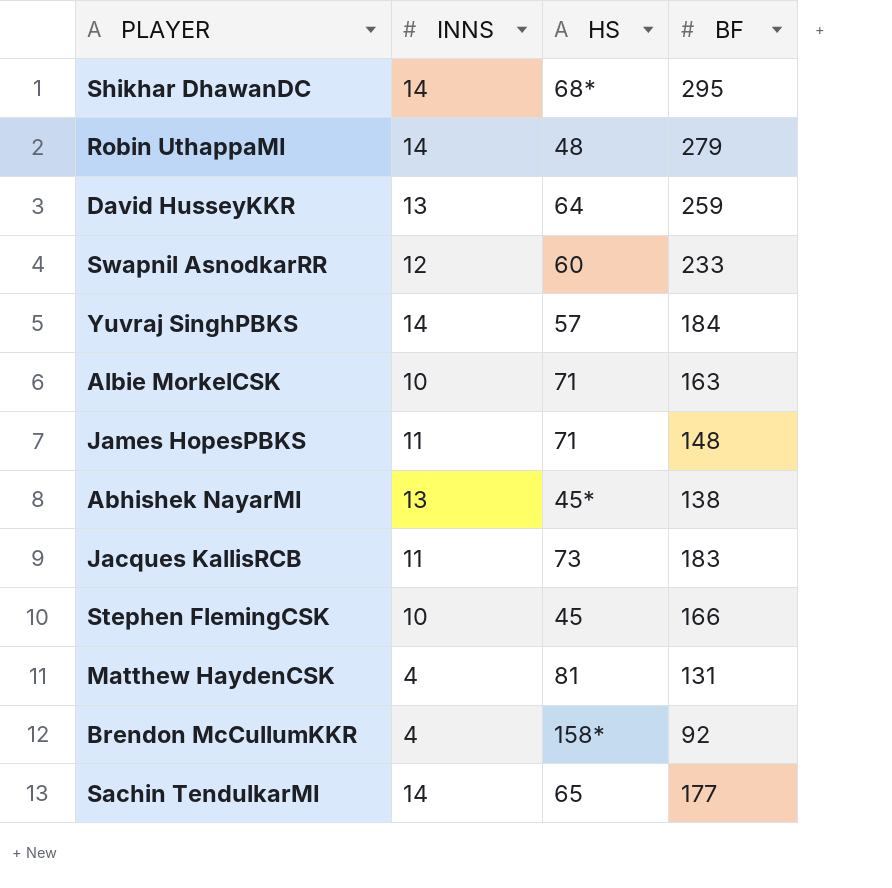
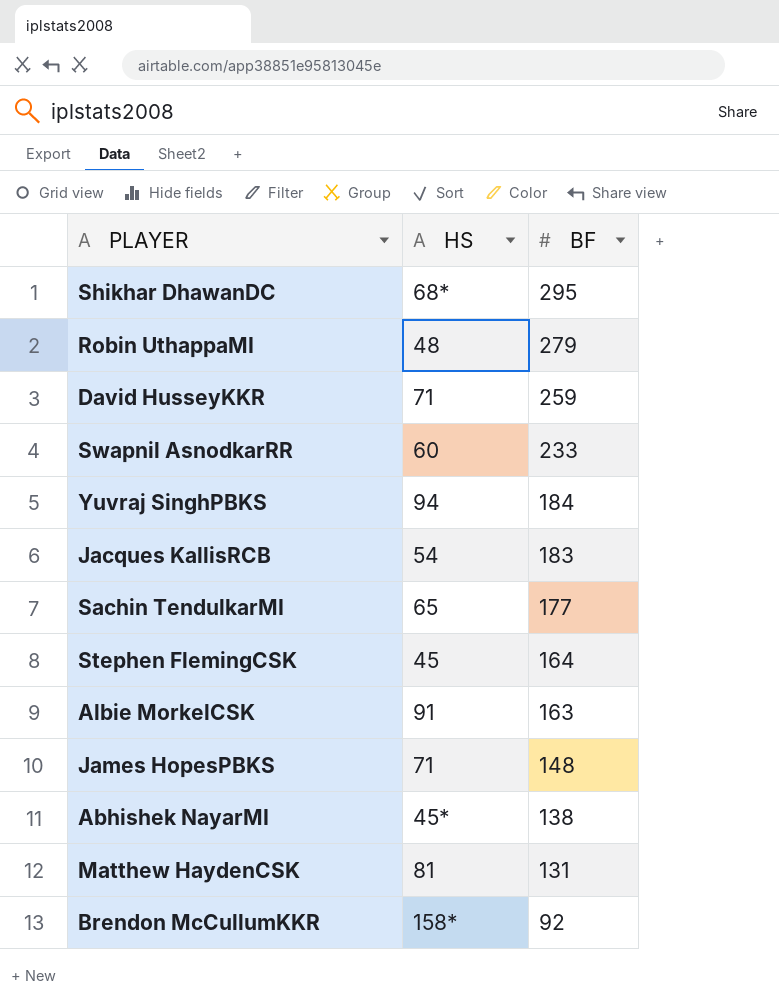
row order: none -> BF descending
column INNS | position: 2 -> none
David HusseyKKR | HS: 64 -> 71
Yuvraj SinghPBKS | HS: 57 -> 94
Jacques KallisRCB | HS: 73 -> 54
Stephen FlemingCSK | BF: 166 -> 164
Albie MorkelCSK | HS: 71 -> 91

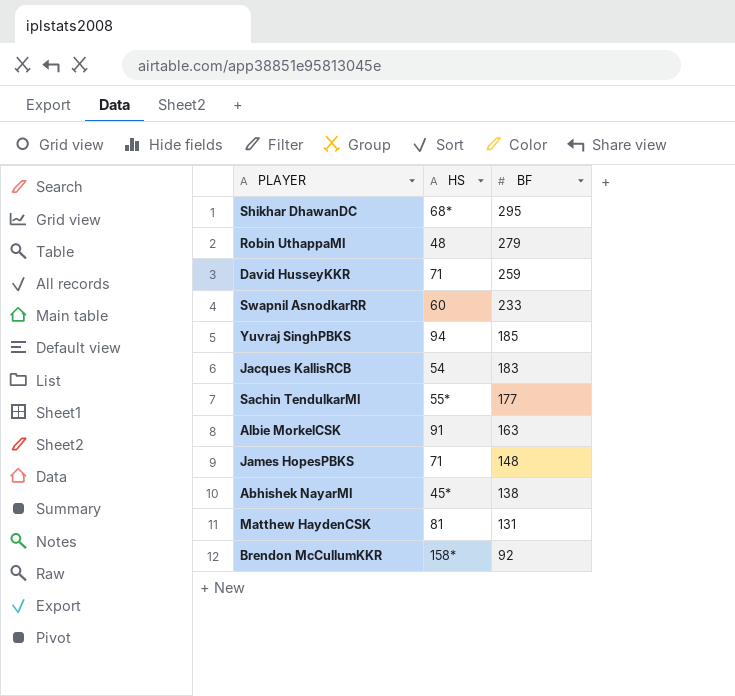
row Stephen FlemingCSK: 45 | 164 -> none
Yuvraj SinghPBKS | BF: 184 -> 185
Sachin TendulkarMI | HS: 65 -> 55*

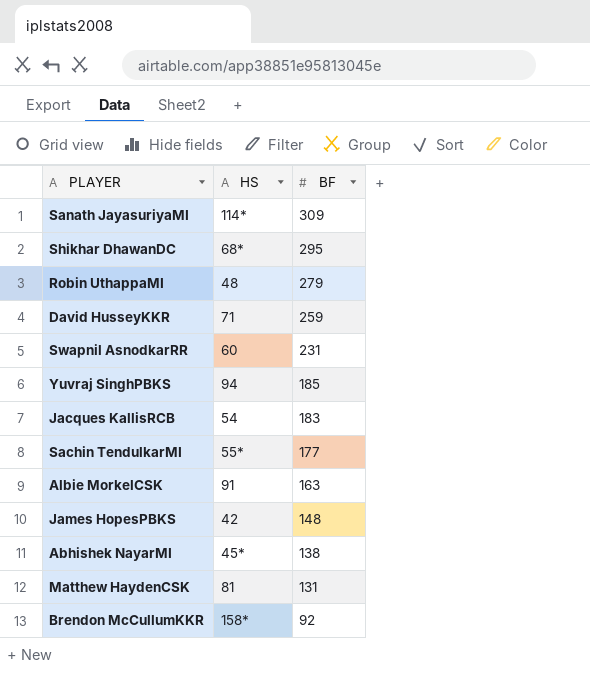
row Sanath JayasuriyaMI: none -> 114* | 309
Swapnil AsnodkarRR | BF: 233 -> 231
James HopesPBKS | HS: 71 -> 42

